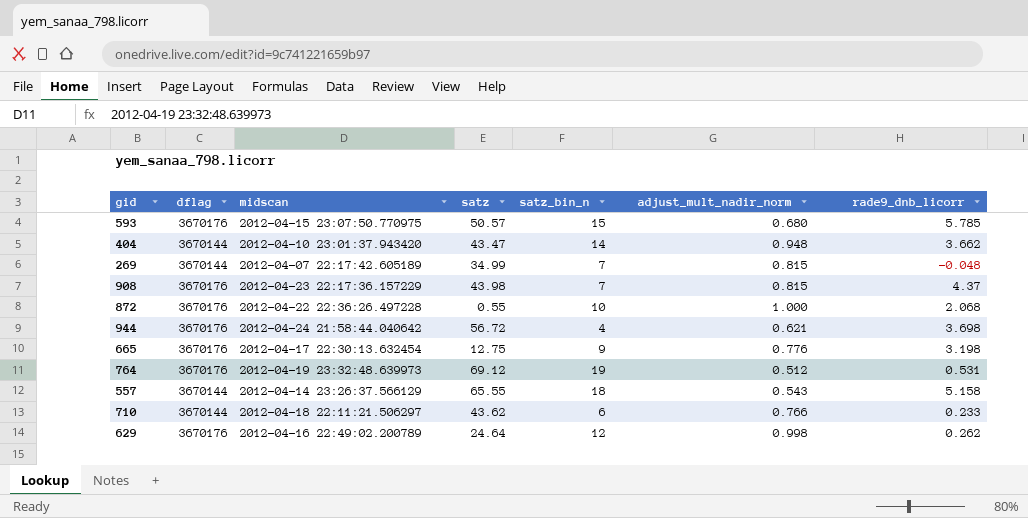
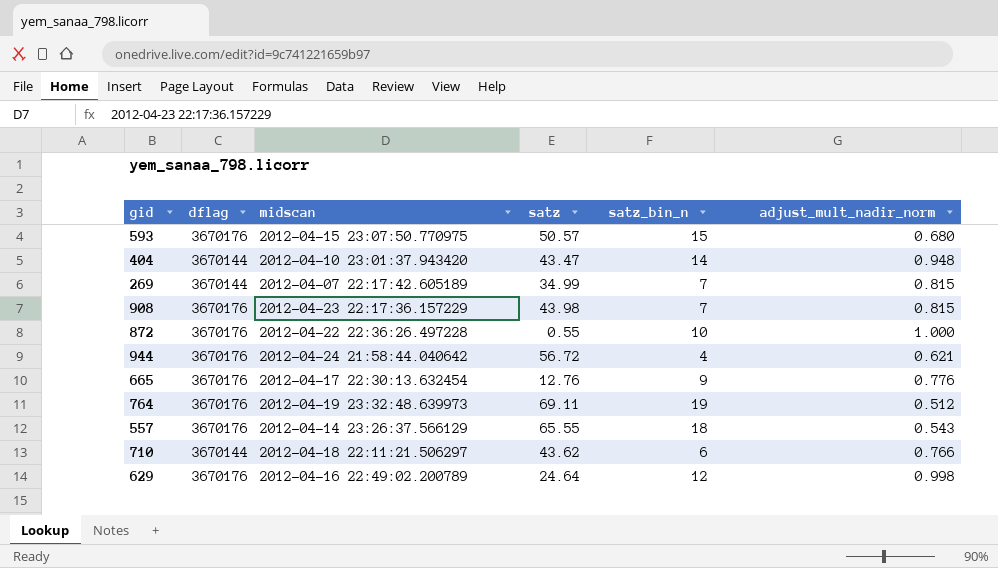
column rade9_dnb_licorr | position: 7 -> none
665 | satz: 12.75 -> 12.76
764 | satz: 69.12 -> 69.11
557 | dflag: 3670144 -> 3670176

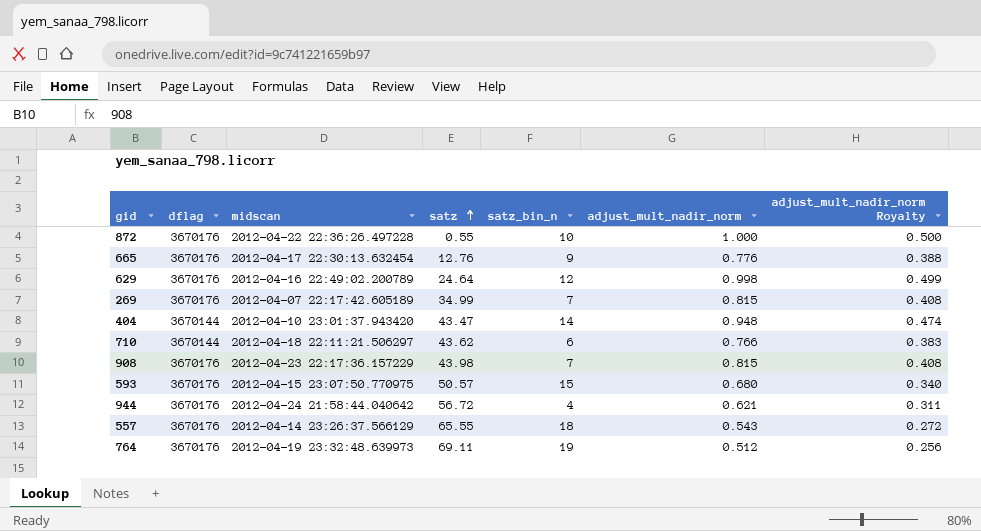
row order: none -> satz ascending
column adjust_mult_nadir_norm Royalty | formula: none -> [adjust_mult_nadir_norm] * 0.5
269 | dflag: 3670144 -> 3670176

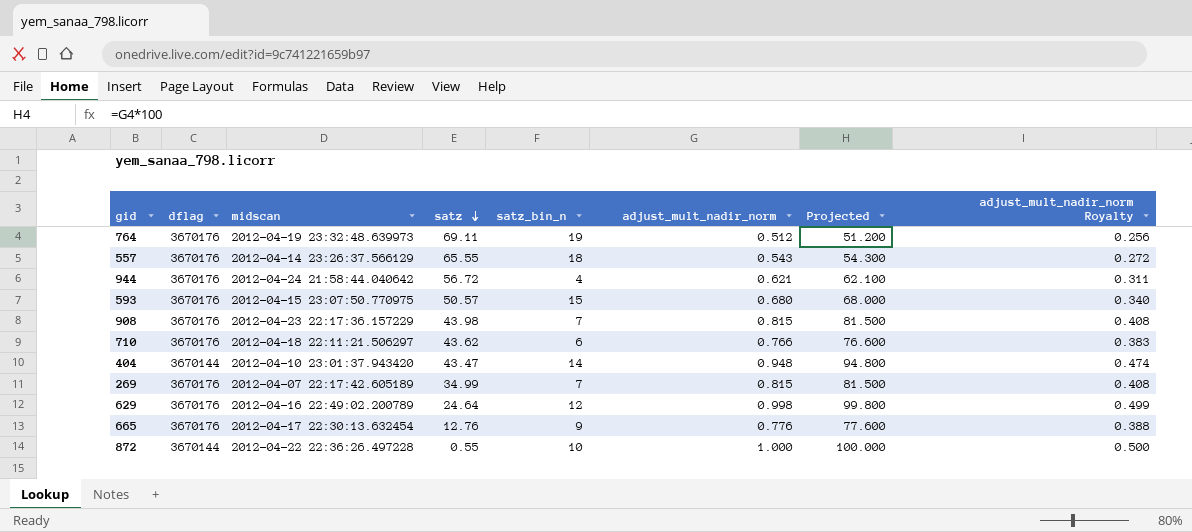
row order: satz ascending -> satz descending
column Projected | formula: none -> [adjust_mult_nadir_norm] * 100
710 | dflag: 3670144 -> 3670176
872 | dflag: 3670176 -> 3670144

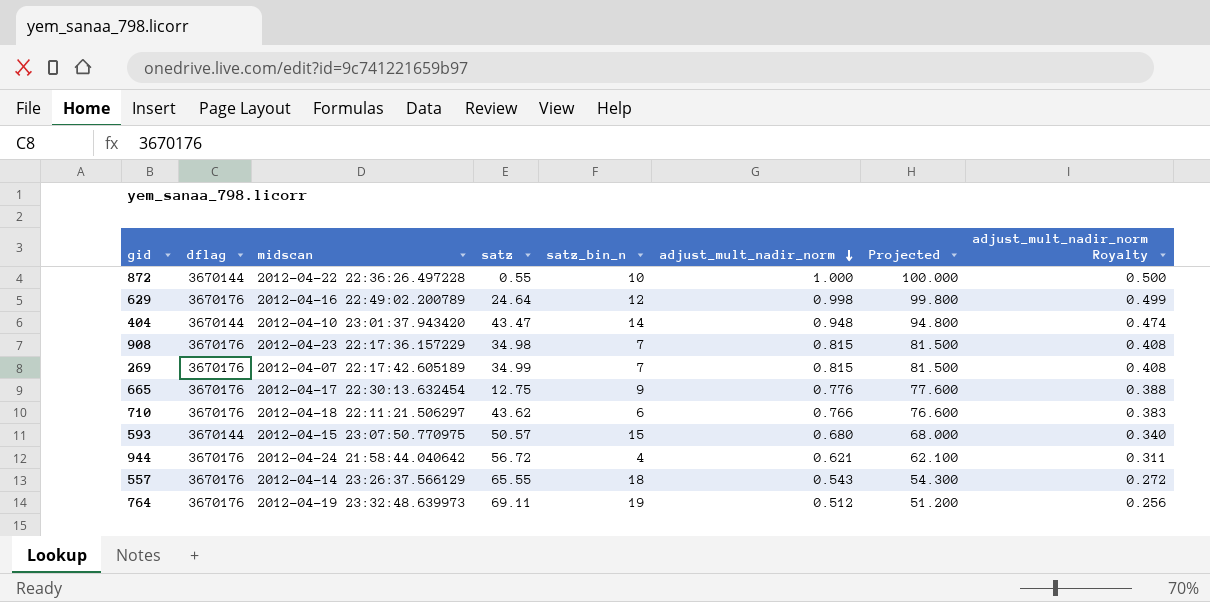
row order: satz descending -> adjust_mult_nadir_norm descending
908 | satz: 43.98 -> 34.98
665 | satz: 12.76 -> 12.75
593 | dflag: 3670176 -> 3670144

